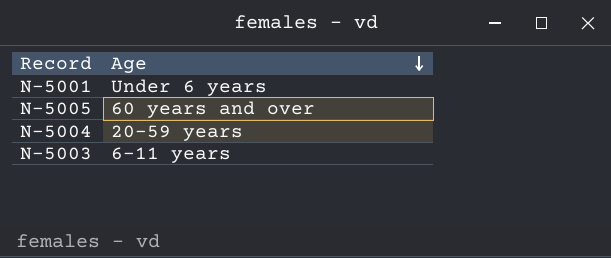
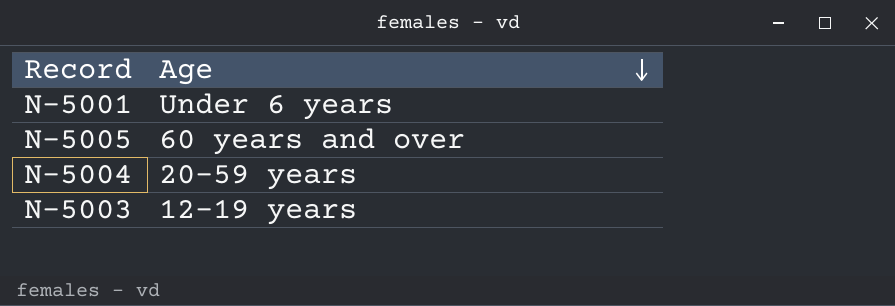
N-5003 | Age: 6–11 years -> 12–19 years

